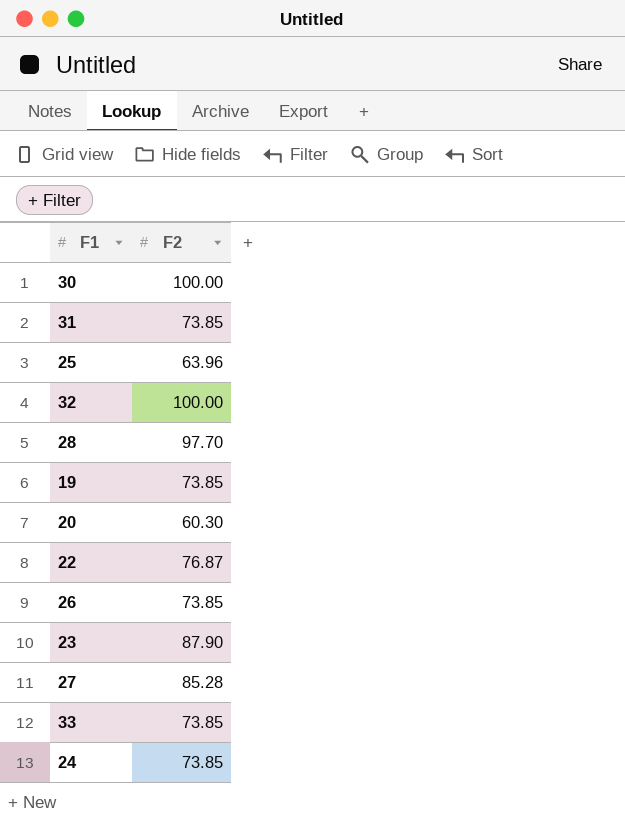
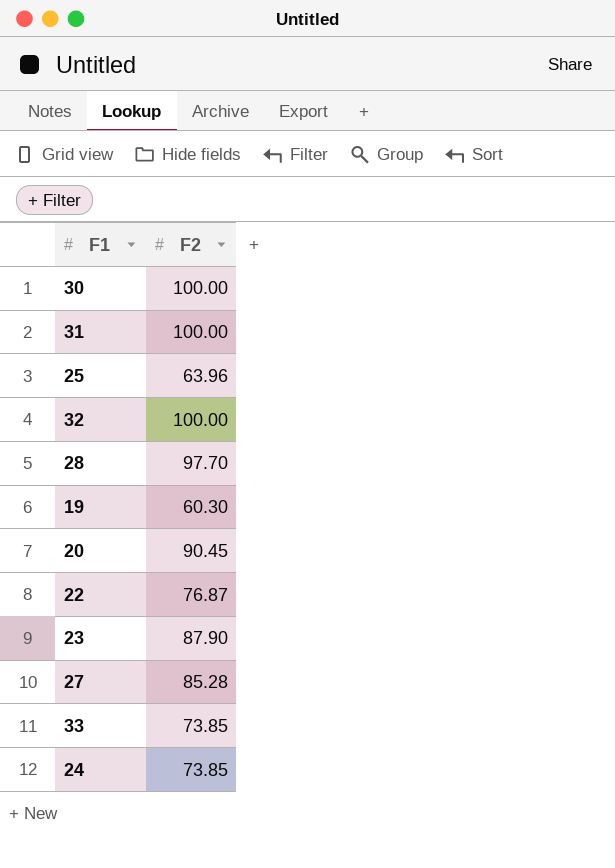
row 26: 73.85 -> none
31 | F2: 73.85 -> 100.00
19 | F2: 73.85 -> 60.30
20 | F2: 60.30 -> 90.45

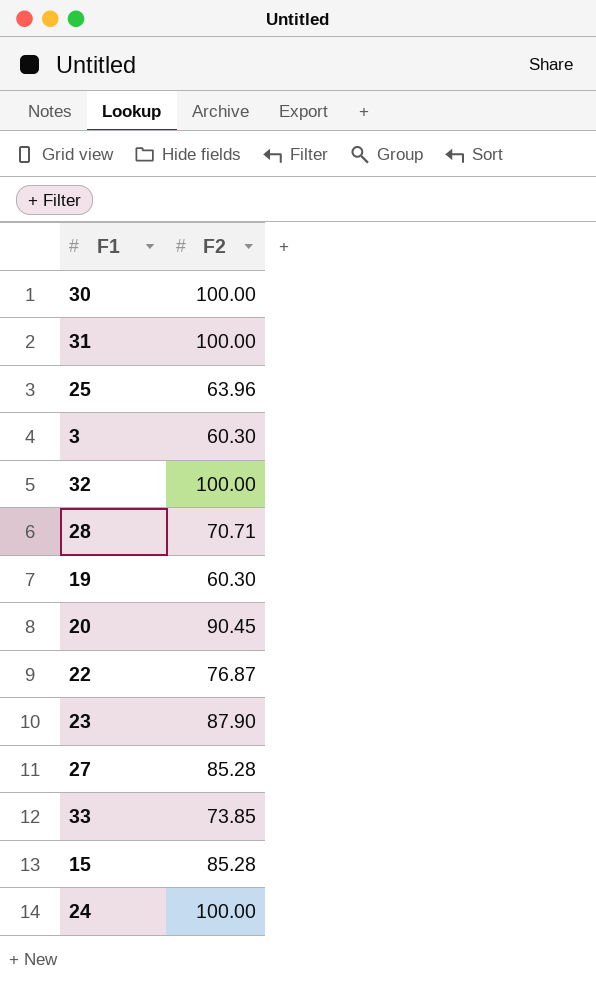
row 3: none -> 60.30
28 | F2: 97.70 -> 70.71
row 15: none -> 85.28
24 | F2: 73.85 -> 100.00

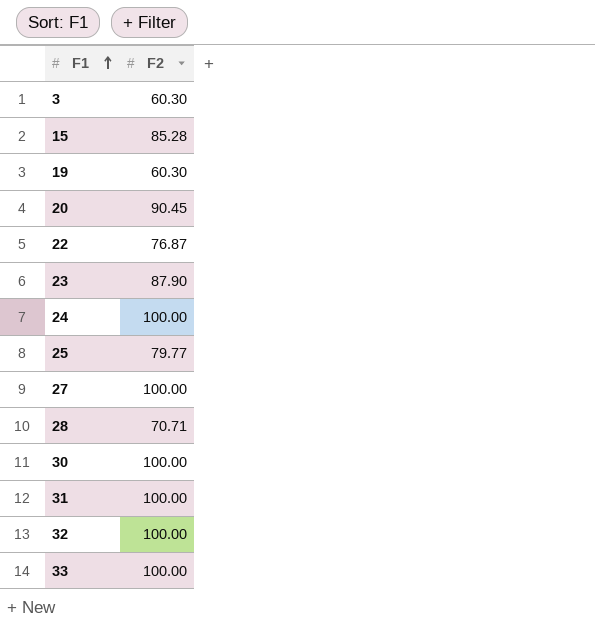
row order: none -> F1 ascending
25 | F2: 63.96 -> 79.77
27 | F2: 85.28 -> 100.00
33 | F2: 73.85 -> 100.00

